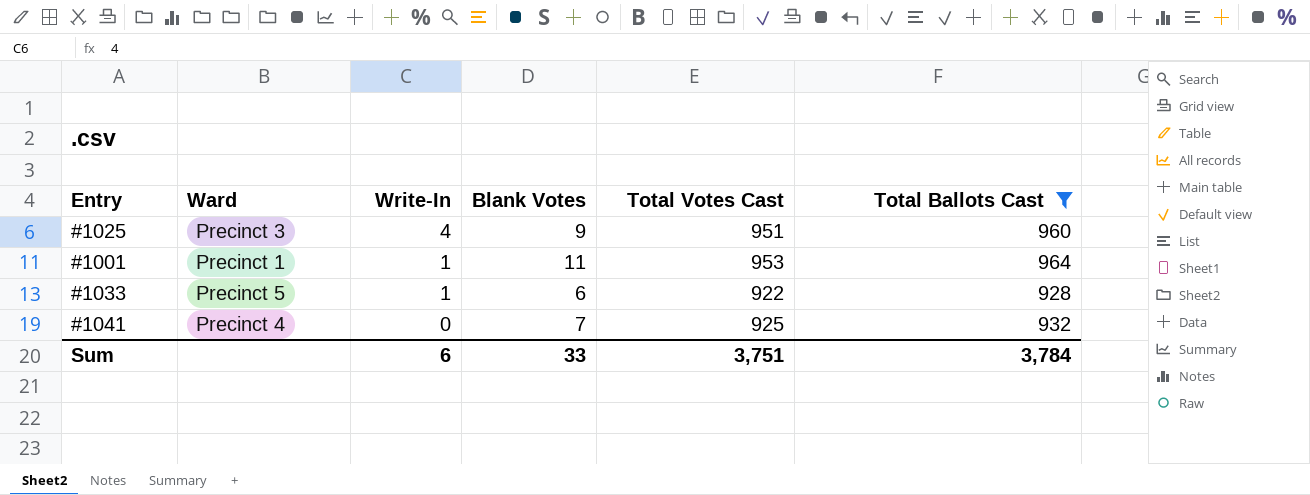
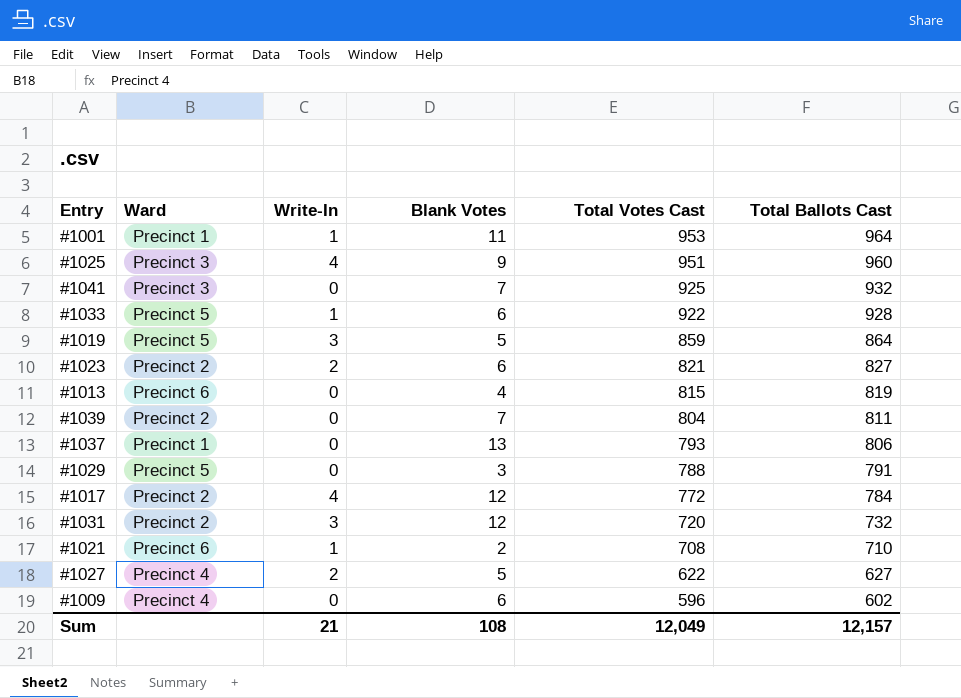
filter: Total Ballots Cast >= 928 -> none
row order: Write-In descending -> Total Votes Cast descending
#1041 | Ward: Precinct 4 -> Precinct 3
Sum | Write-In: 6 -> 21
Sum | Blank Votes: 33 -> 108
Sum | Total Votes Cast: 3,751 -> 12,049
Sum | Total Ballots Cast: 3,784 -> 12,157

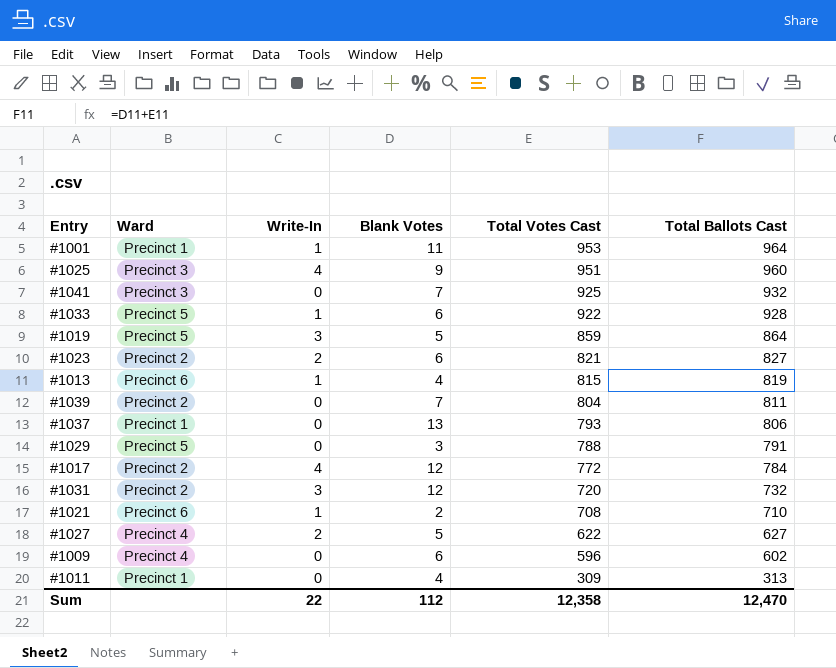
#1013 | Write-In: 0 -> 1
row #1011: none -> Precinct 1 | 0 | 4 | 309 | 313
Sum | Write-In: 21 -> 22
Sum | Blank Votes: 108 -> 112
Sum | Total Votes Cast: 12,049 -> 12,358
Sum | Total Ballots Cast: 12,157 -> 12,470

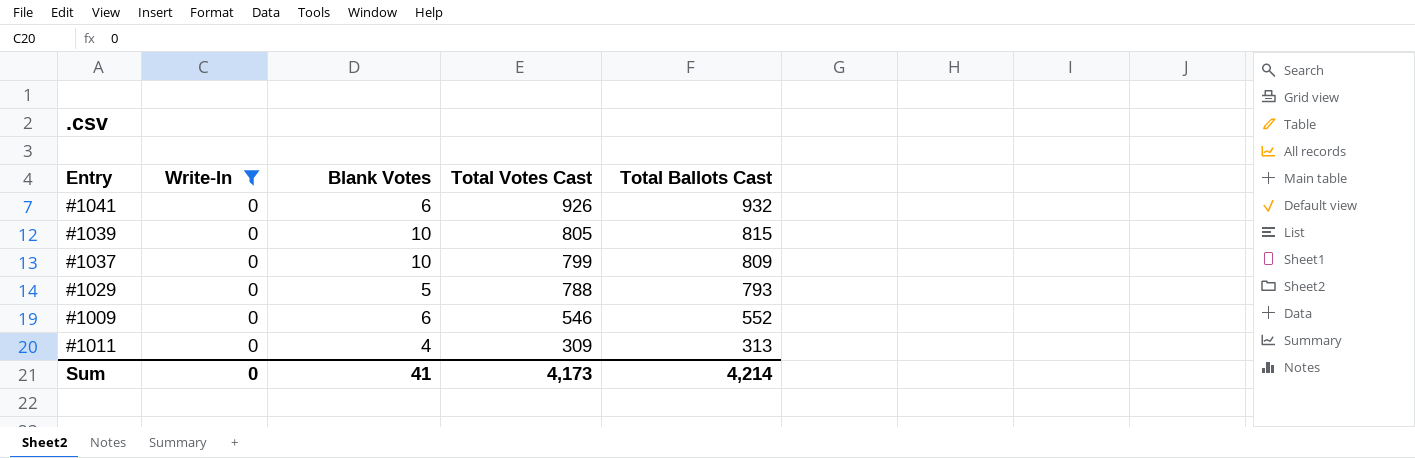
filter: none -> Write-In = 0
column Ward | position: 2 -> none
#1041 | Blank Votes: 7 -> 6
#1041 | Total Votes Cast: 925 -> 926
#1039 | Blank Votes: 7 -> 10
#1039 | Total Votes Cast: 804 -> 805
#1039 | Total Ballots Cast: 811 -> 815
#1037 | Blank Votes: 13 -> 10
#1037 | Total Votes Cast: 793 -> 799
#1037 | Total Ballots Cast: 806 -> 809
#1029 | Blank Votes: 3 -> 5
#1029 | Total Ballots Cast: 791 -> 793
#1009 | Total Votes Cast: 596 -> 546
#1009 | Total Ballots Cast: 602 -> 552
Sum | Write-In: 22 -> 0
Sum | Blank Votes: 112 -> 41
Sum | Total Votes Cast: 12,358 -> 4,173
Sum | Total Ballots Cast: 12,470 -> 4,214

